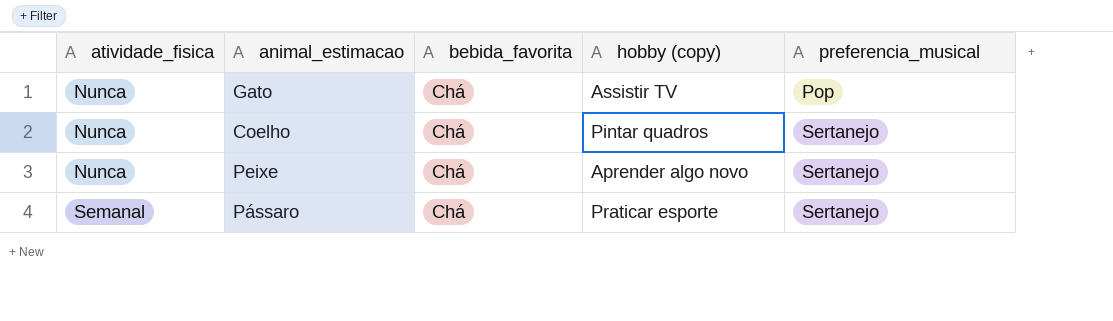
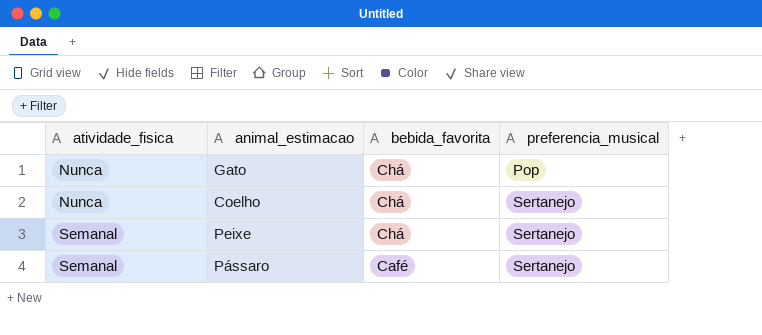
column hobby (copy) | position: 4 -> none
Peixe | atividade_fisica: Nunca -> Semanal
Pássaro | bebida_favorita: Chá -> Café

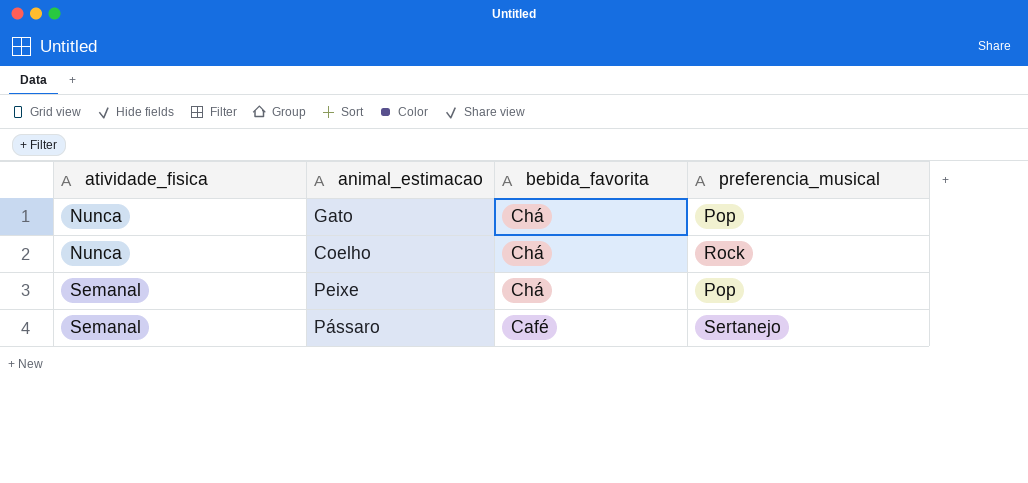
Coelho | preferencia_musical: Sertanejo -> Rock
Peixe | preferencia_musical: Sertanejo -> Pop

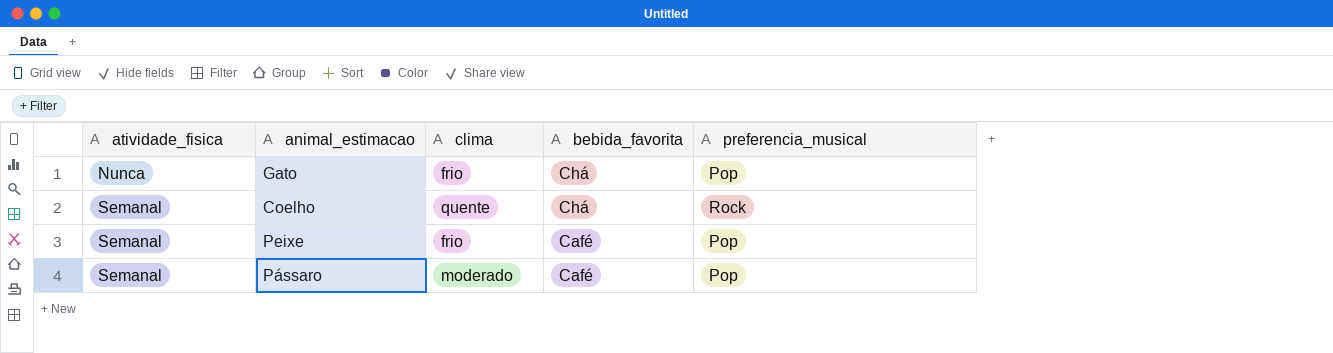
column clima | position: none -> 3
Coelho | atividade_fisica: Nunca -> Semanal
Peixe | bebida_favorita: Chá -> Café
Pássaro | preferencia_musical: Sertanejo -> Pop

